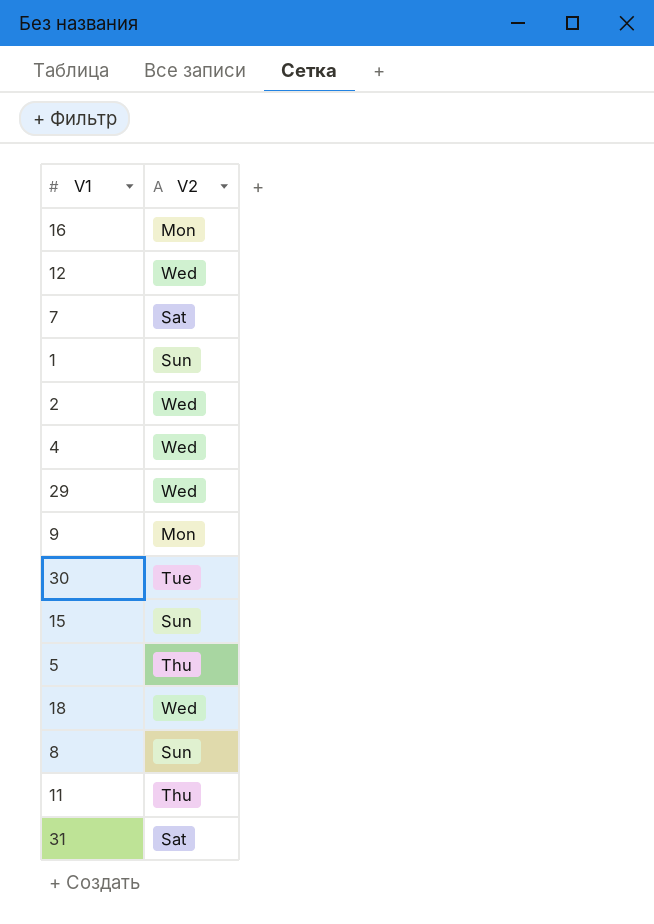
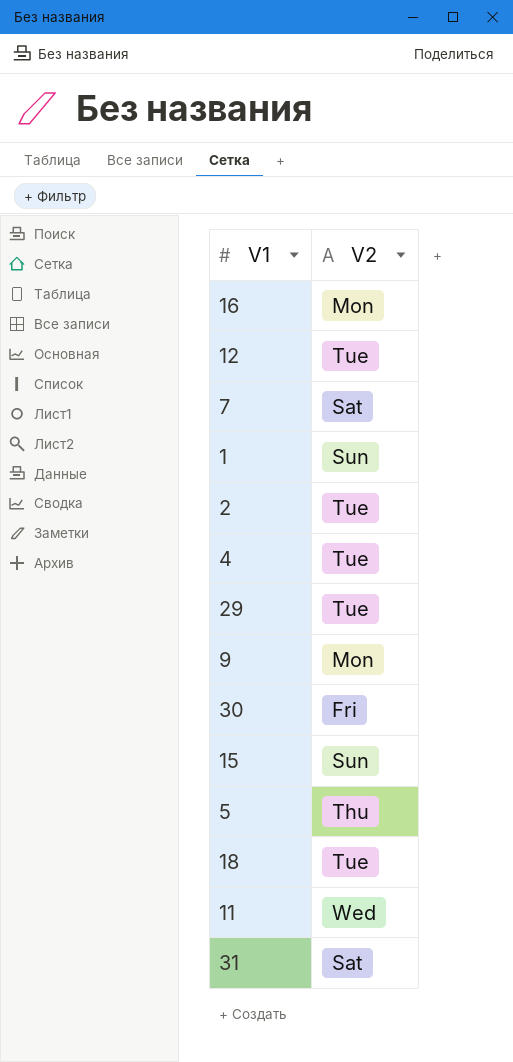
row 8: Sun -> none
12 | V2: Wed -> Tue
2 | V2: Wed -> Tue
4 | V2: Wed -> Tue
29 | V2: Wed -> Tue
30 | V2: Tue -> Fri
18 | V2: Wed -> Tue
11 | V2: Thu -> Wed

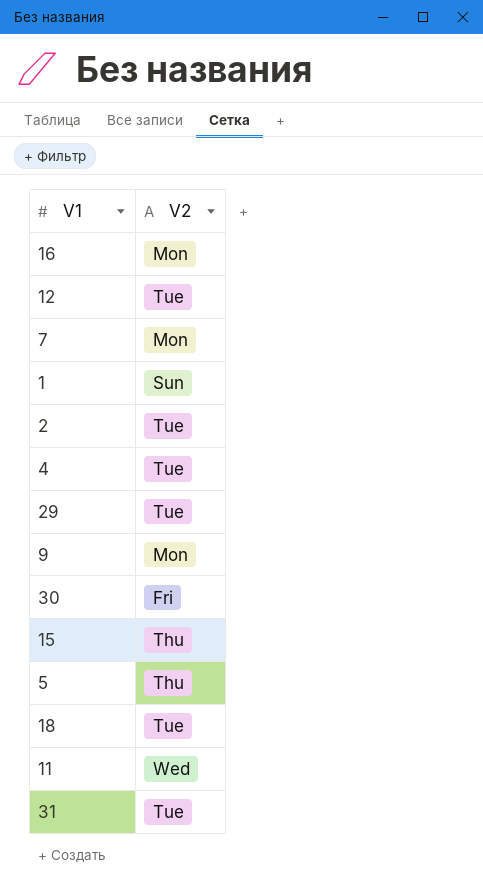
7 | V2: Sat -> Mon
15 | V2: Sun -> Thu
31 | V2: Sat -> Tue

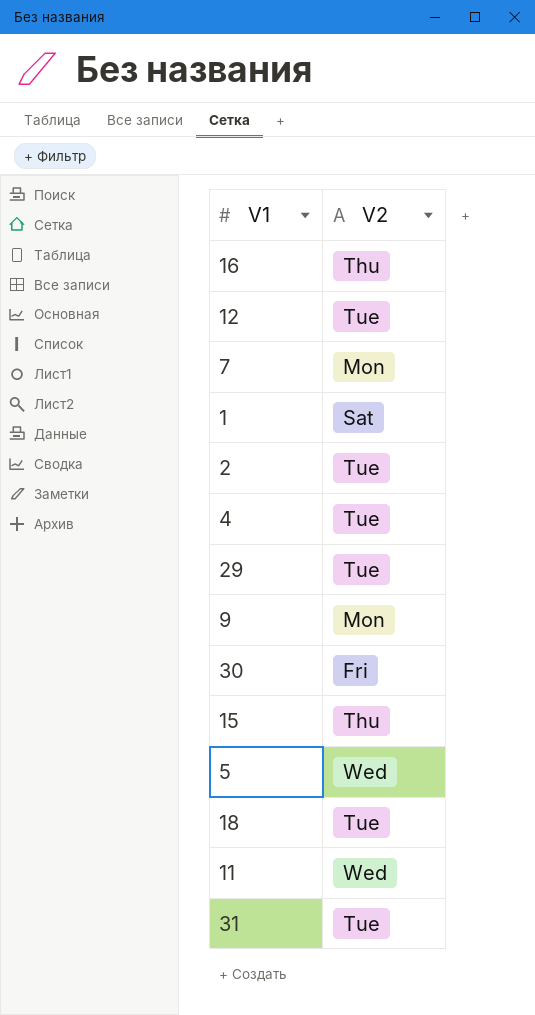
16 | V2: Mon -> Thu
1 | V2: Sun -> Sat
5 | V2: Thu -> Wed

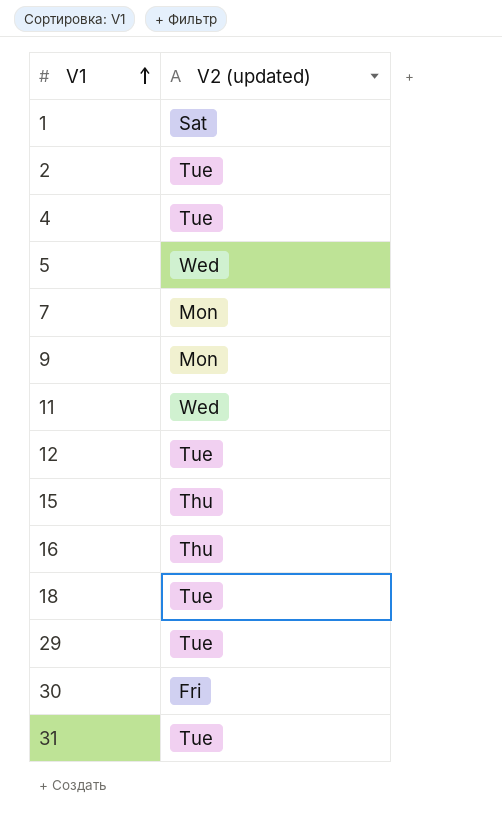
row order: none -> V1 ascending
column name: V2 -> V2 (updated)

